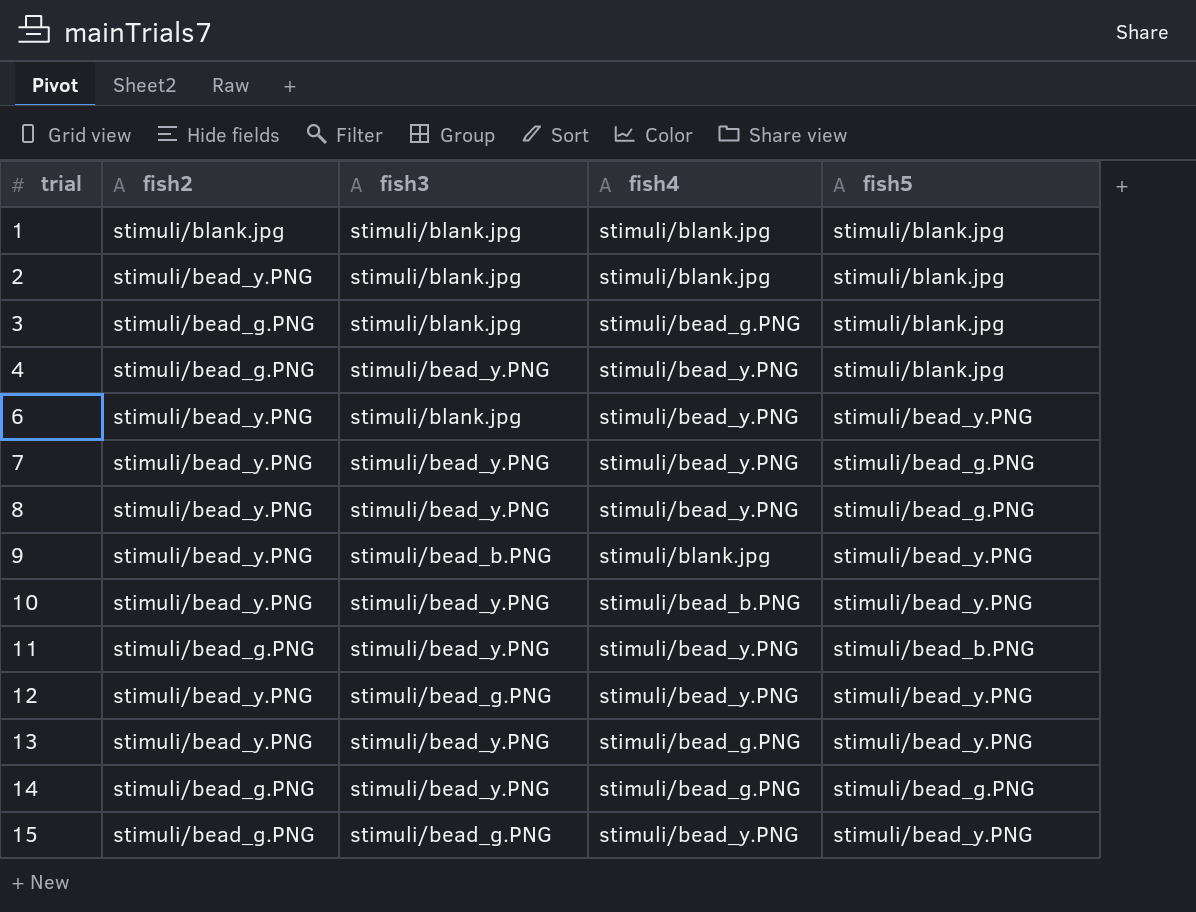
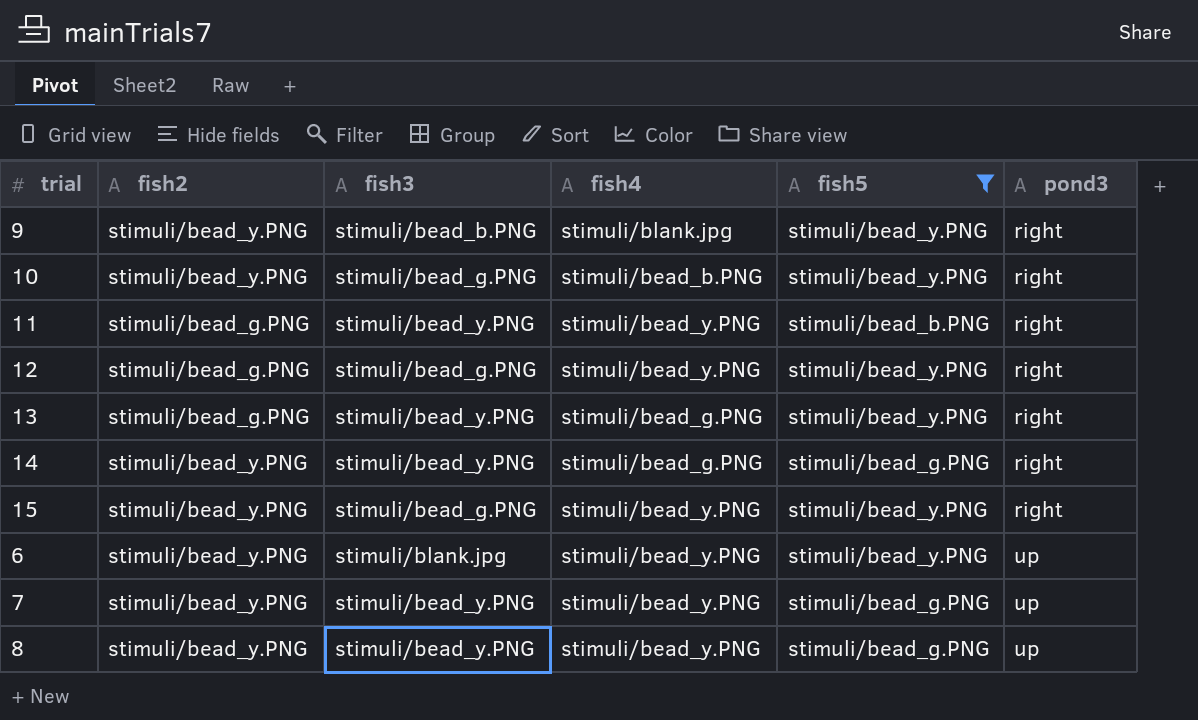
filter: none -> fish5 != stimuli/blank.jpg
row order: trial ascending -> pond3 ascending
column pond3 | position: none -> 6
10 | fish3: stimuli/bead_y.PNG -> stimuli/bead_g.PNG
12 | fish2: stimuli/bead_y.PNG -> stimuli/bead_g.PNG
13 | fish2: stimuli/bead_y.PNG -> stimuli/bead_g.PNG
14 | fish2: stimuli/bead_g.PNG -> stimuli/bead_y.PNG
15 | fish2: stimuli/bead_g.PNG -> stimuli/bead_y.PNG

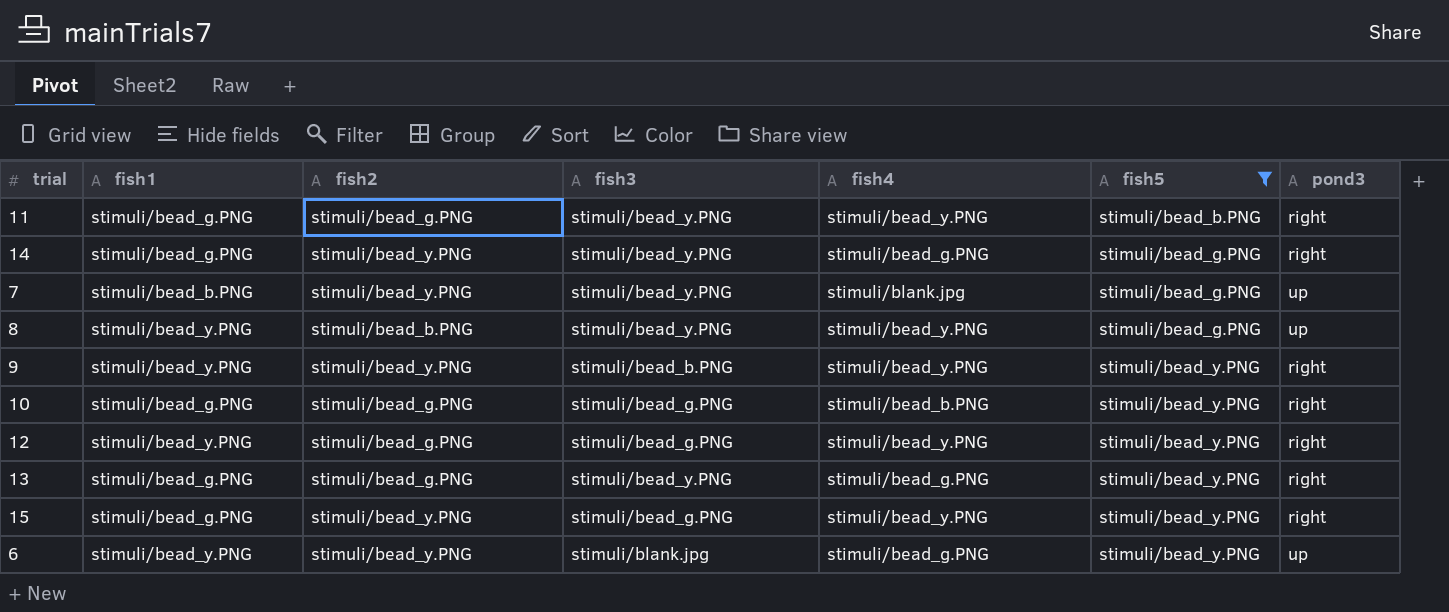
row order: pond3 ascending -> fish5 ascending
column fish1 | position: none -> 2
7 | fish4: stimuli/bead_y.PNG -> stimuli/blank.jpg
8 | fish2: stimuli/bead_y.PNG -> stimuli/bead_b.PNG
9 | fish4: stimuli/blank.jpg -> stimuli/bead_y.PNG
10 | fish2: stimuli/bead_y.PNG -> stimuli/bead_g.PNG
6 | fish4: stimuli/bead_y.PNG -> stimuli/bead_g.PNG

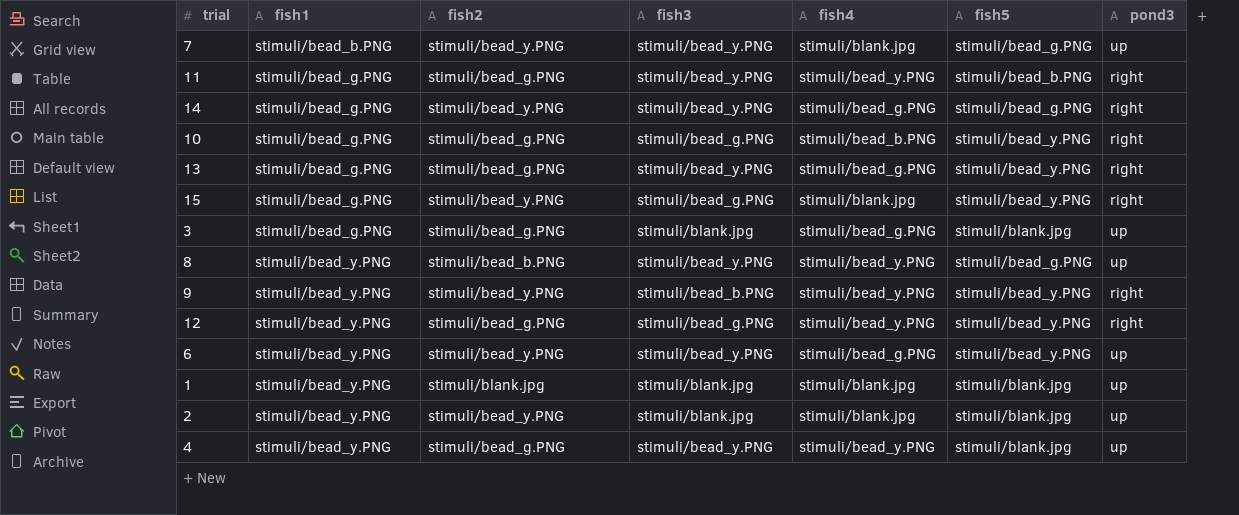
filter: fish5 != stimuli/blank.jpg -> none
row order: fish5 ascending -> fish1 ascending
15 | fish4: stimuli/bead_y.PNG -> stimuli/blank.jpg
6 | fish3: stimuli/blank.jpg -> stimuli/bead_y.PNG

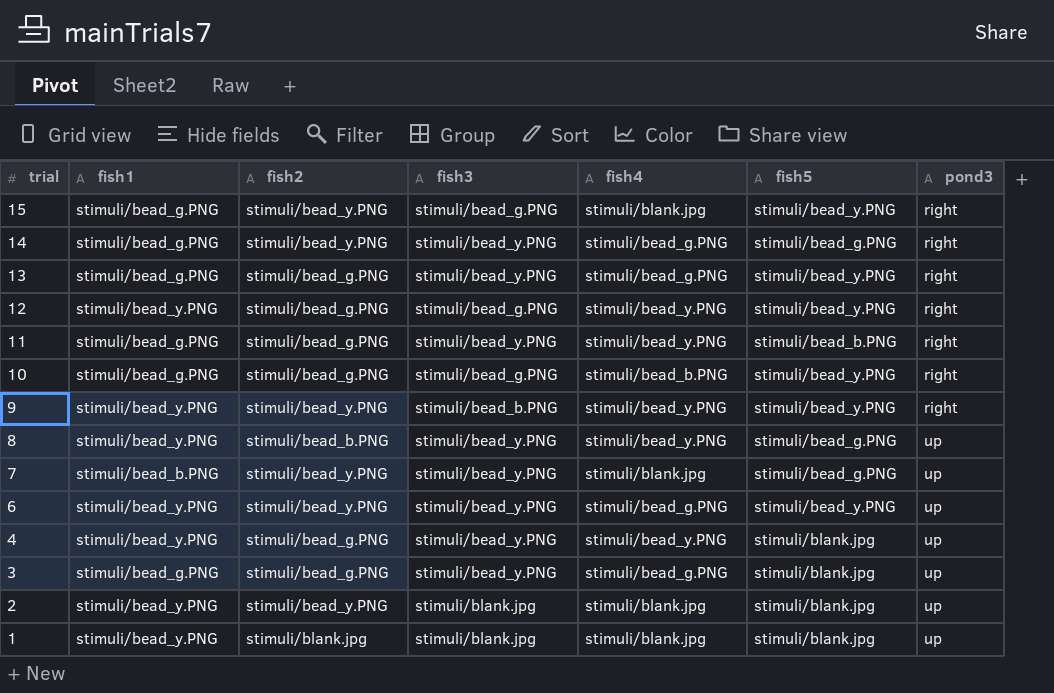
row order: fish1 ascending -> trial descending
3 | fish3: stimuli/blank.jpg -> stimuli/bead_y.PNG

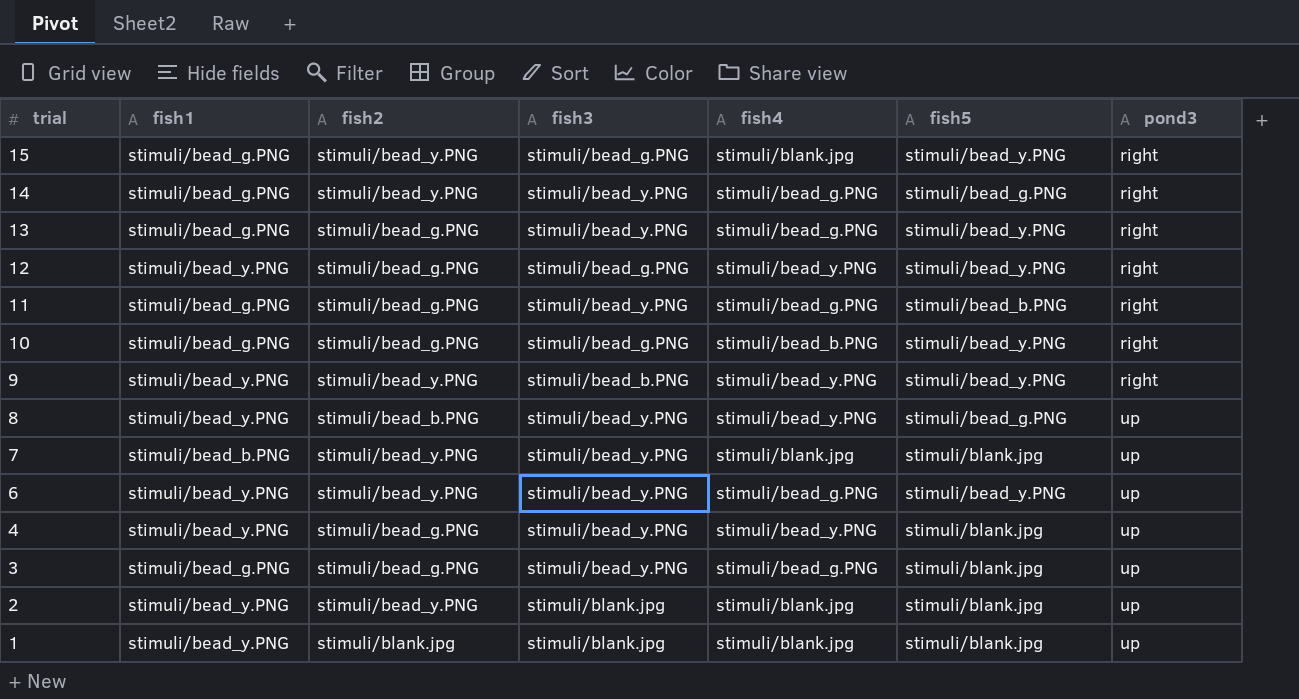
11 | fish4: stimuli/bead_y.PNG -> stimuli/bead_g.PNG
7 | fish5: stimuli/bead_g.PNG -> stimuli/blank.jpg

